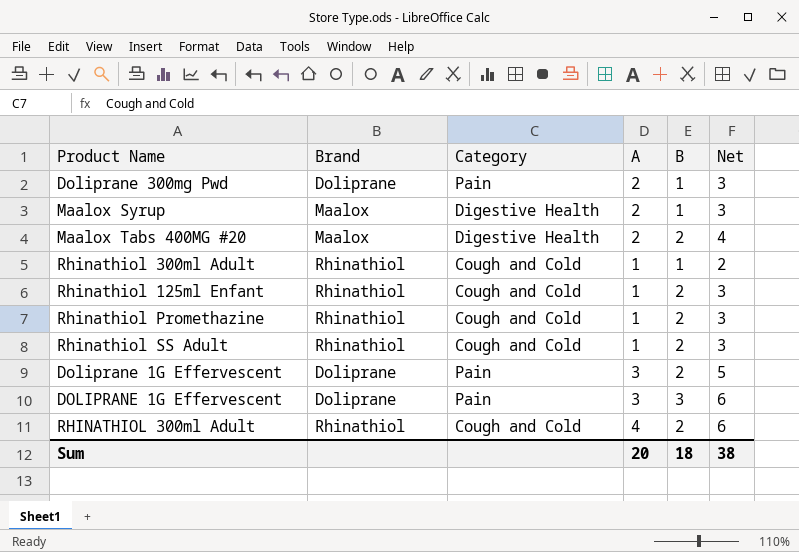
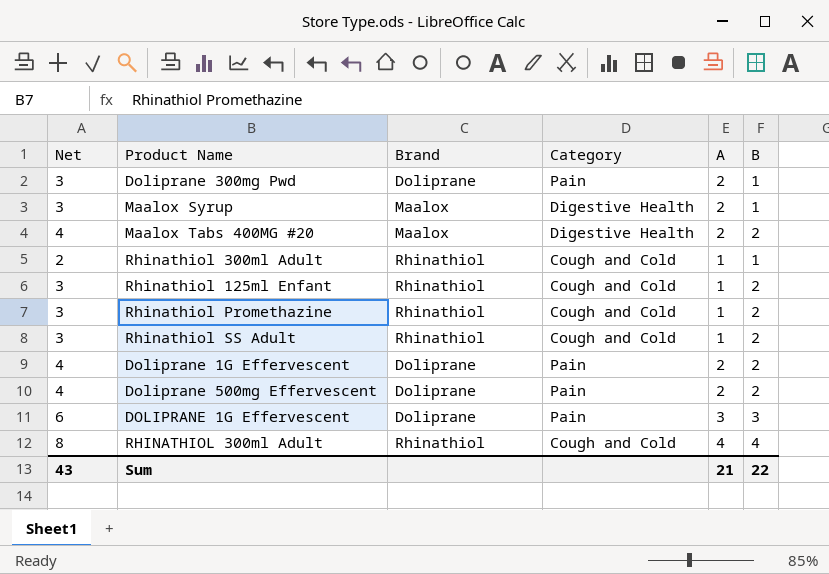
column Net | position: 6 -> 1
Doliprane 1G Effervescent | Net: 5 -> 4
Doliprane 1G Effervescent | A: 3 -> 2
row Doliprane 500mg Effervescent: none -> 4 | Doliprane | Pain | 2 | 2
RHINATHIOL 300ml Adult | Net: 6 -> 8
RHINATHIOL 300ml Adult | B: 2 -> 4
Sum | Net: 38 -> 43
Sum | A: 20 -> 21
Sum | B: 18 -> 22

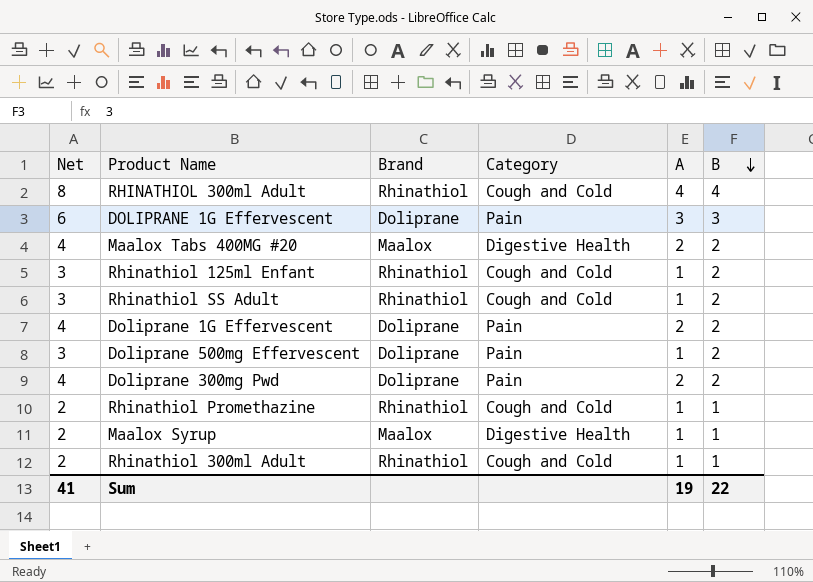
row order: none -> B descending
Doliprane 500mg Effervescent | Net: 4 -> 3
Doliprane 500mg Effervescent | A: 2 -> 1
Doliprane 300mg Pwd | Net: 3 -> 4
Doliprane 300mg Pwd | B: 1 -> 2
Rhinathiol Promethazine | Net: 3 -> 2
Rhinathiol Promethazine | B: 2 -> 1
Maalox Syrup | Net: 3 -> 2
Maalox Syrup | A: 2 -> 1
Sum | Net: 43 -> 41
Sum | A: 21 -> 19

